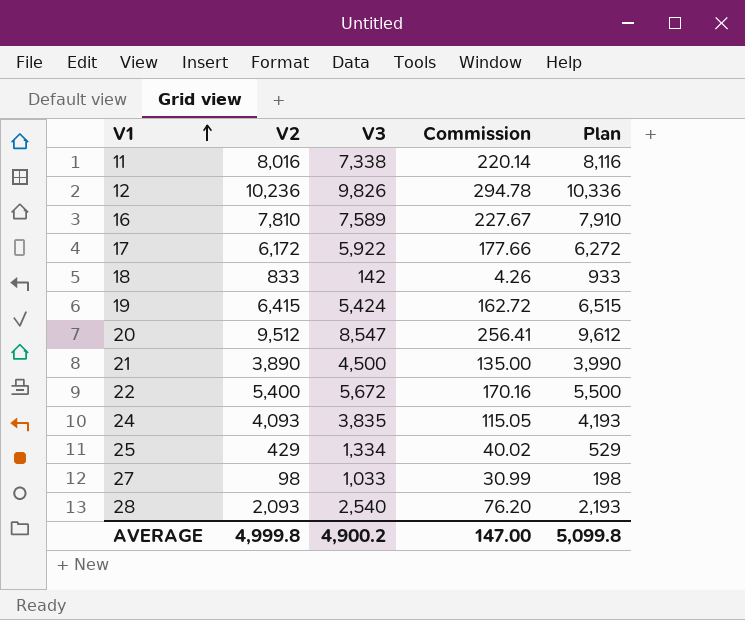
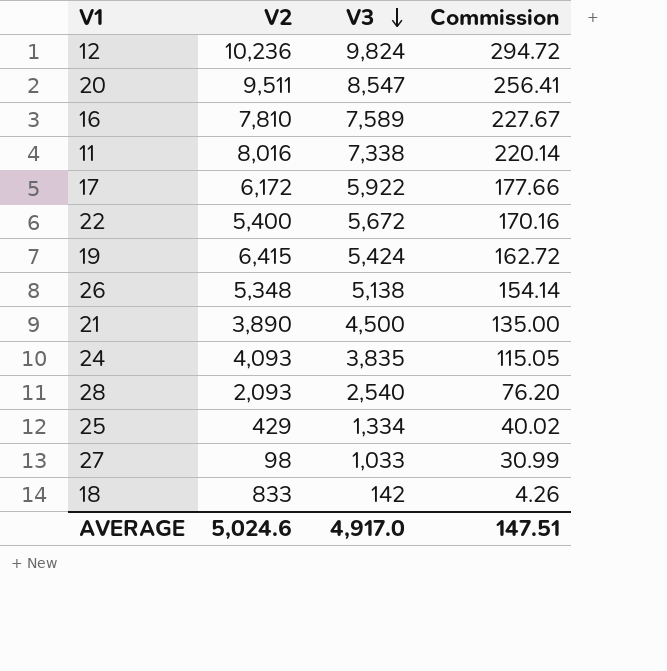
row order: V1 ascending -> V3 descending
column Plan | formula: [V2] + 100 -> none
12 | V3: 9,826 -> 9,824
12 | Commission: 294.78 -> 294.72
20 | V2: 9,512 -> 9,511
row 26: none -> 5,348 | 5,138 | 154.14
AVERAGE | V2: 4,999.8 -> 5,024.6
AVERAGE | V3: 4,900.2 -> 4,917.0
AVERAGE | Commission: 147.00 -> 147.51

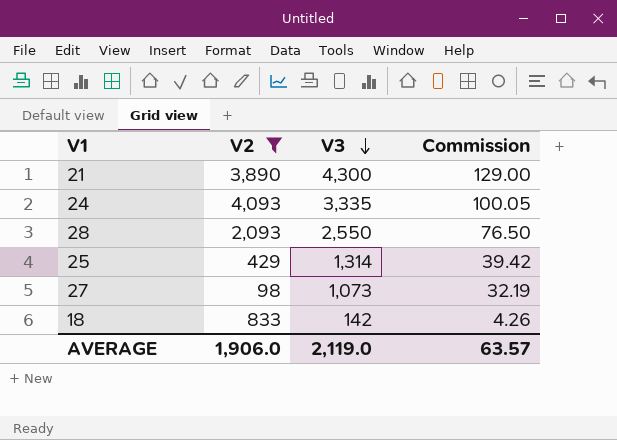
filter: none -> V2 <= 4,093
21 | V3: 4,500 -> 4,300
21 | Commission: 135.00 -> 129.00
24 | V3: 3,835 -> 3,335
24 | Commission: 115.05 -> 100.05
28 | V3: 2,540 -> 2,550
28 | Commission: 76.20 -> 76.50
25 | V3: 1,334 -> 1,314
25 | Commission: 40.02 -> 39.42
27 | V3: 1,033 -> 1,073
27 | Commission: 30.99 -> 32.19
AVERAGE | V2: 5,024.6 -> 1,906.0
AVERAGE | V3: 4,917.0 -> 2,119.0
AVERAGE | Commission: 147.51 -> 63.57

